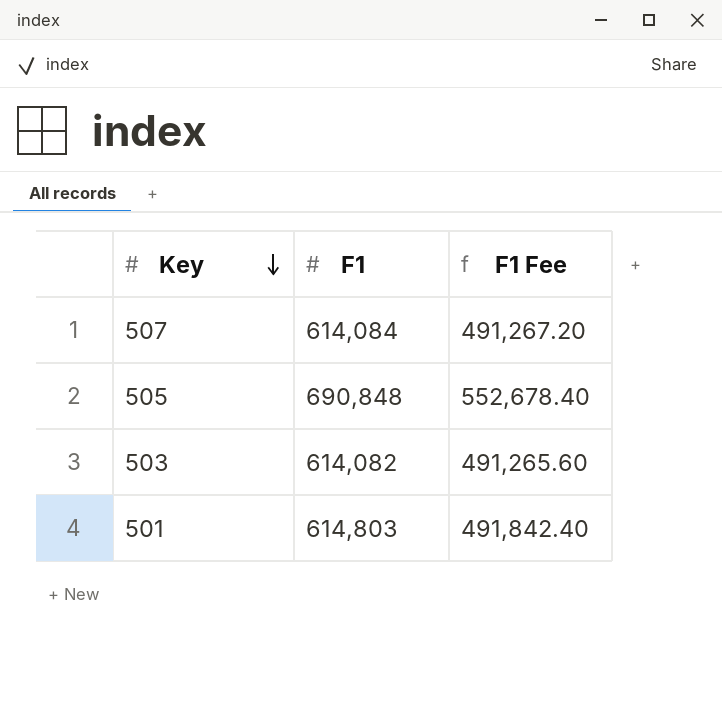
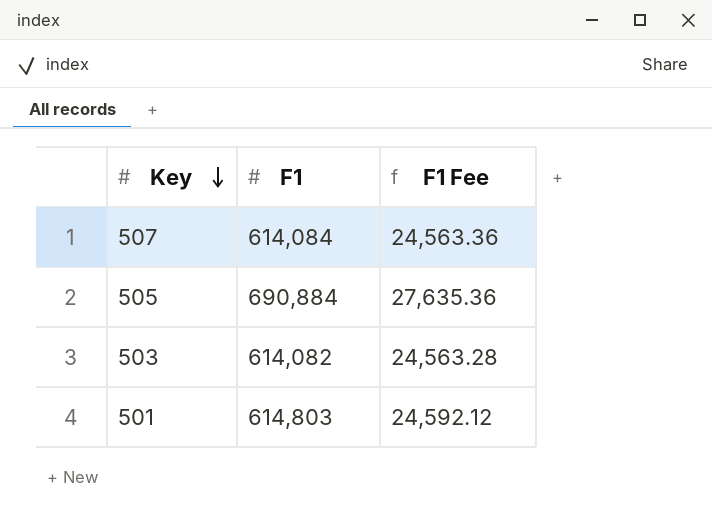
column F1 Fee | formula: [F1] * 0.8 -> [F1] * 0.04
505 | F1: 690,848 -> 690,884

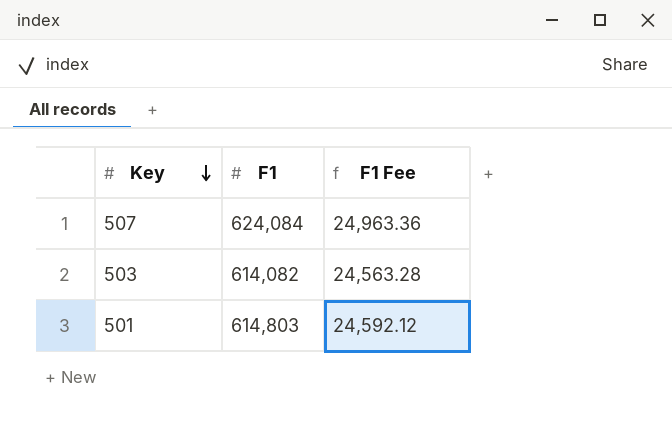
row 505: 690,884 | 27,635.36 -> none
507 | F1: 614,084 -> 624,084
507 | F1 Fee: 24,563.36 -> 24,963.36

